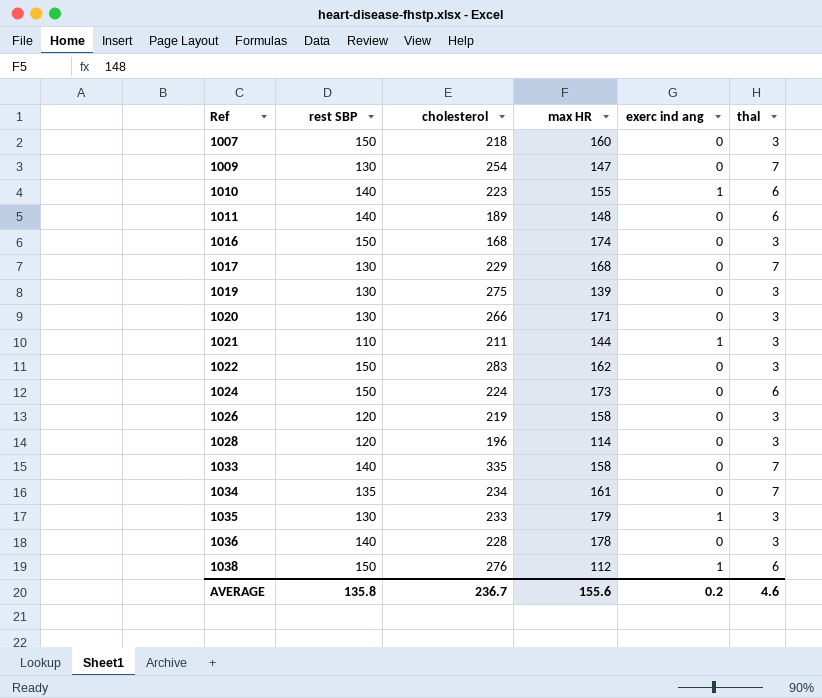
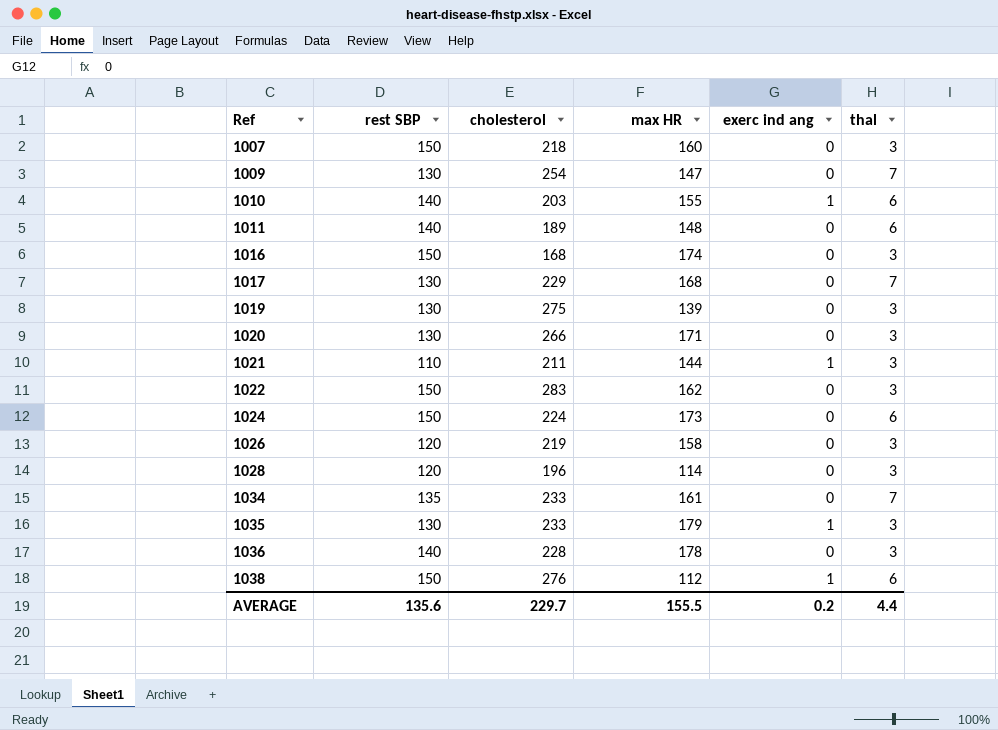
row 1033: 140 | 335 | 158 | 0 | 7 -> none
1010 | cholesterol: 223 -> 203
1034 | cholesterol: 234 -> 233
AVERAGE | rest SBP: 135.8 -> 135.6
AVERAGE | cholesterol: 236.7 -> 229.7
AVERAGE | max HR: 155.6 -> 155.5
AVERAGE | thal: 4.6 -> 4.4

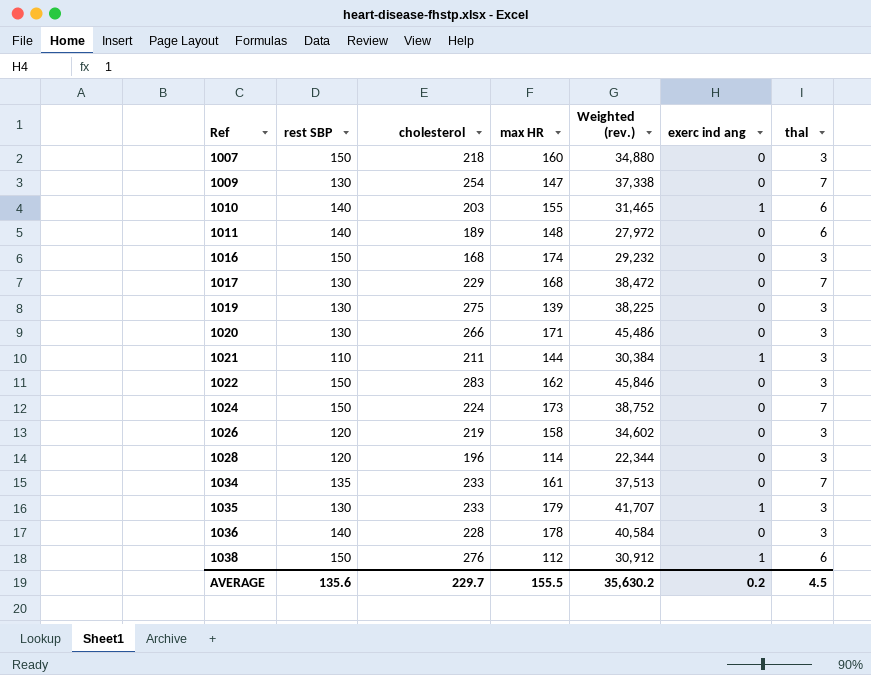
column Weighted (rev.) | formula: none -> [cholesterol] * [max HR]
1024 | thal: 6 -> 7
AVERAGE | thal: 4.4 -> 4.5

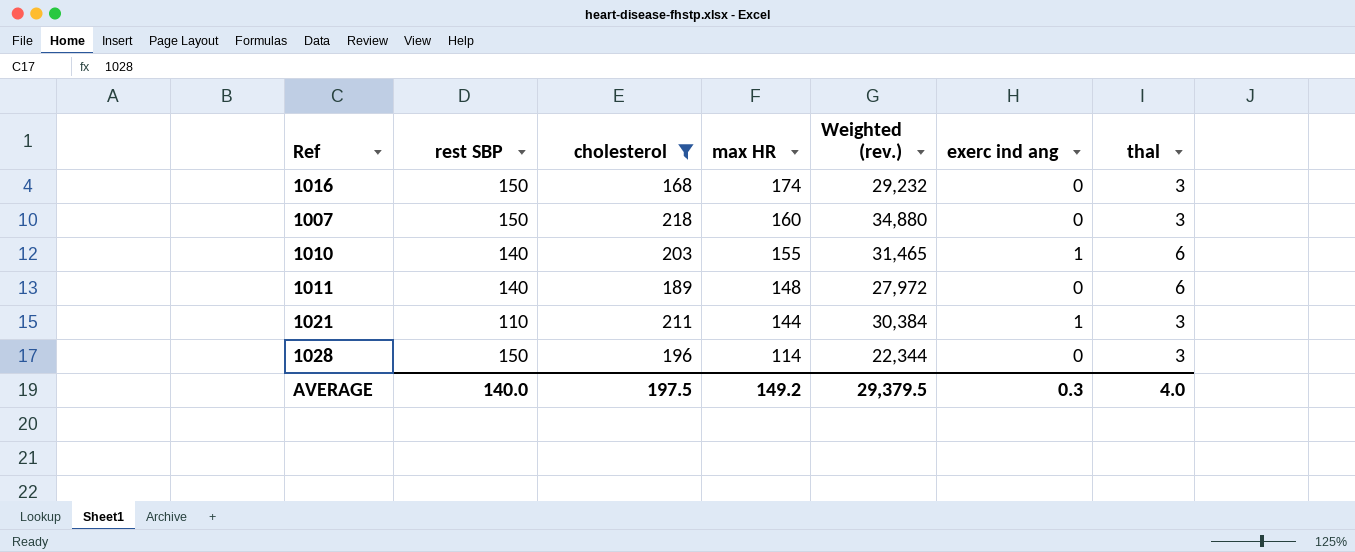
filter: none -> cholesterol <= 218
row order: Ref ascending -> max HR descending
1028 | rest SBP: 120 -> 150
AVERAGE | rest SBP: 135.6 -> 140.0
AVERAGE | cholesterol: 229.7 -> 197.5
AVERAGE | max HR: 155.5 -> 149.2
AVERAGE | Weighted (rev.): 35,630.2 -> 29,379.5
AVERAGE | exerc ind ang: 0.2 -> 0.3
AVERAGE | thal: 4.5 -> 4.0

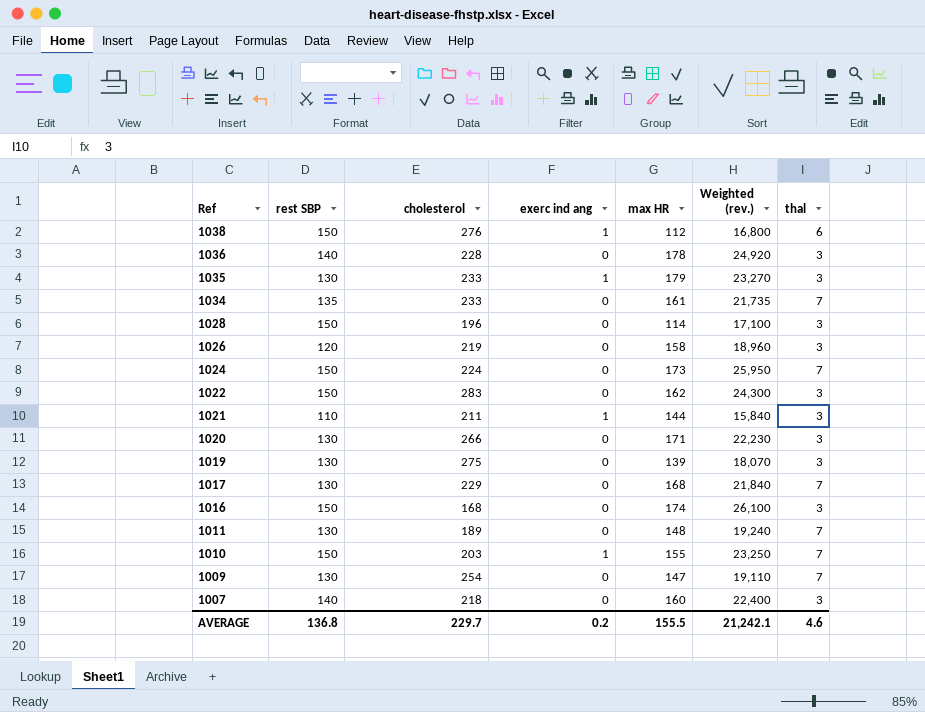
filter: cholesterol <= 218 -> none
row order: max HR descending -> Ref descending
column exerc ind ang | position: 6 -> 4
column Weighted (rev.) | formula: [cholesterol] * [max HR] -> [rest SBP] * [max HR]
1011 | rest SBP: 140 -> 130
1011 | thal: 6 -> 7
1010 | rest SBP: 140 -> 150
1010 | thal: 6 -> 7
1007 | rest SBP: 150 -> 140
AVERAGE | rest SBP: 140.0 -> 136.8
AVERAGE | cholesterol: 197.5 -> 229.7
AVERAGE | exerc ind ang: 0.3 -> 0.2
AVERAGE | max HR: 149.2 -> 155.5
AVERAGE | Weighted (rev.): 29,379.5 -> 21,242.1
AVERAGE | thal: 4.0 -> 4.6

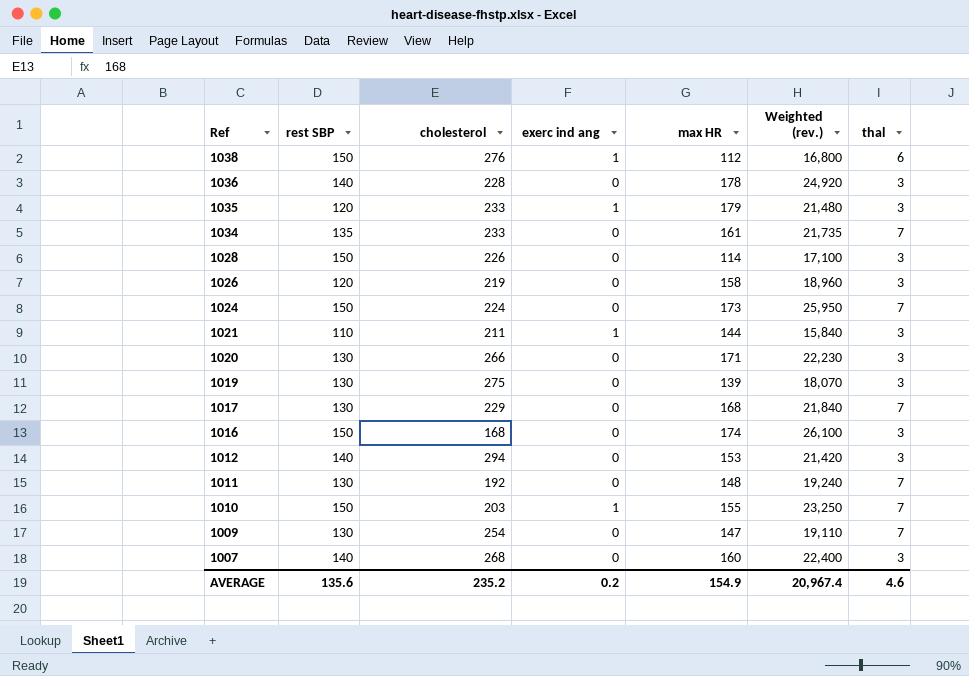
row 1022: 150 | 283 | 0 | 162 | 24,300 | 3 -> none
1035 | rest SBP: 130 -> 120
1035 | Weighted (rev.): 23,270 -> 21,480
1028 | cholesterol: 196 -> 226
row 1012: none -> 140 | 294 | 0 | 153 | 21,420 | 3
1011 | cholesterol: 189 -> 192
1007 | cholesterol: 218 -> 268
AVERAGE | rest SBP: 136.8 -> 135.6
AVERAGE | cholesterol: 229.7 -> 235.2
AVERAGE | max HR: 155.5 -> 154.9
AVERAGE | Weighted (rev.): 21,242.1 -> 20,967.4

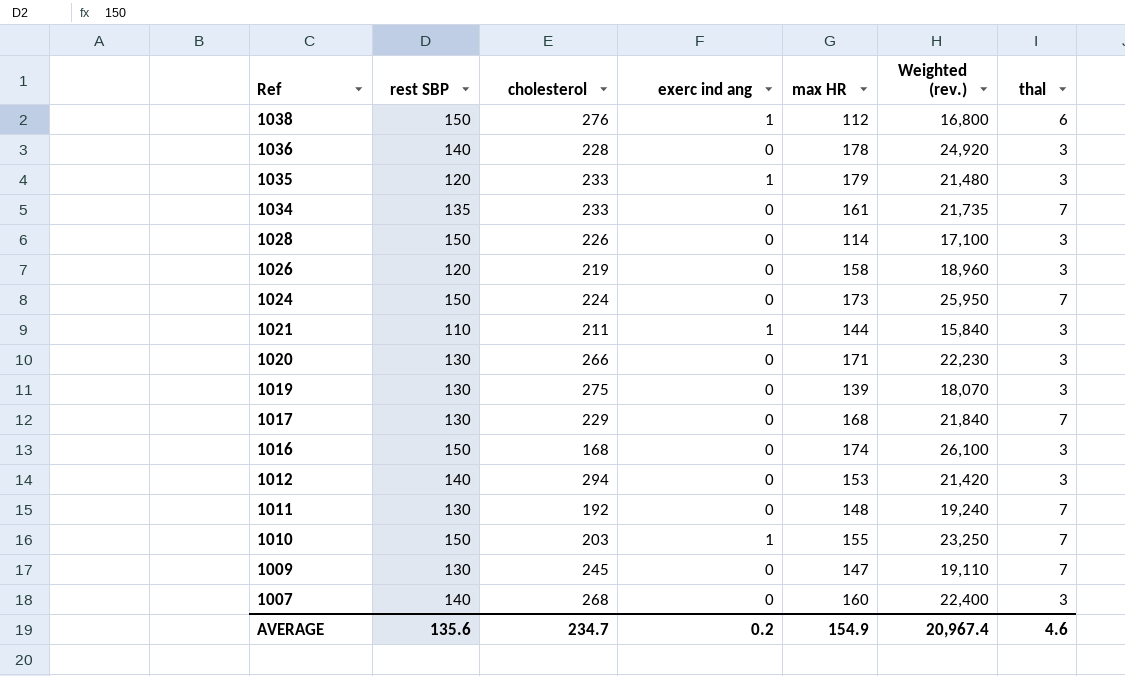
1009 | cholesterol: 254 -> 245
AVERAGE | cholesterol: 235.2 -> 234.7

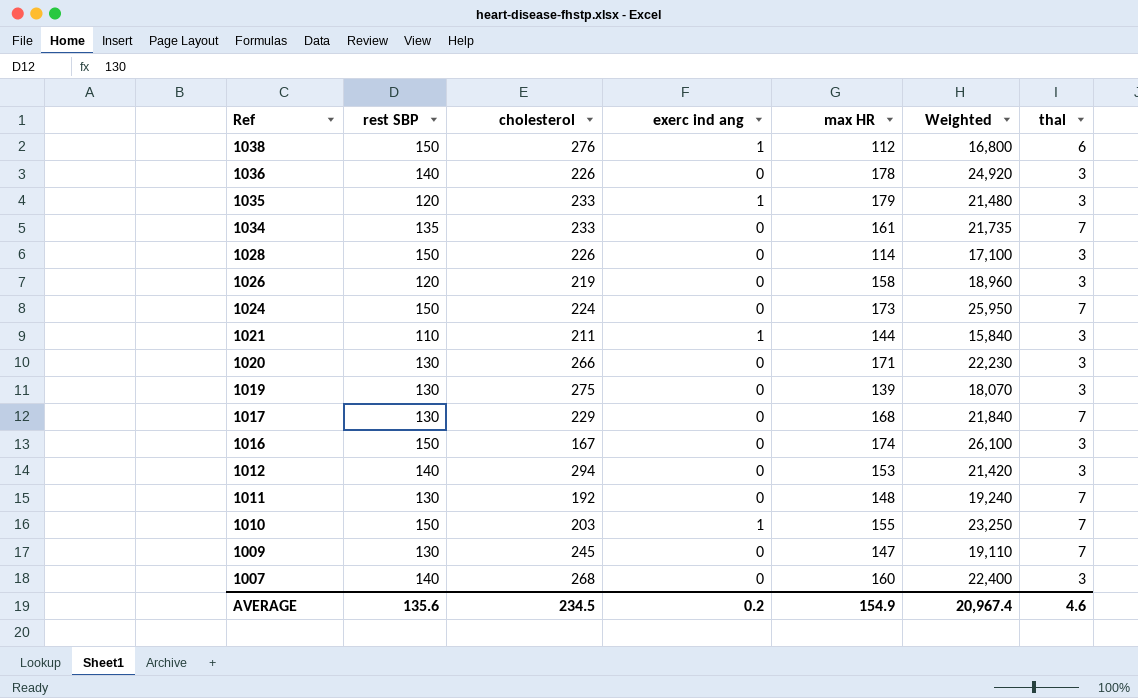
column name: Weighted (rev.) -> Weighted
1036 | cholesterol: 228 -> 226
1016 | cholesterol: 168 -> 167
AVERAGE | cholesterol: 234.7 -> 234.5

